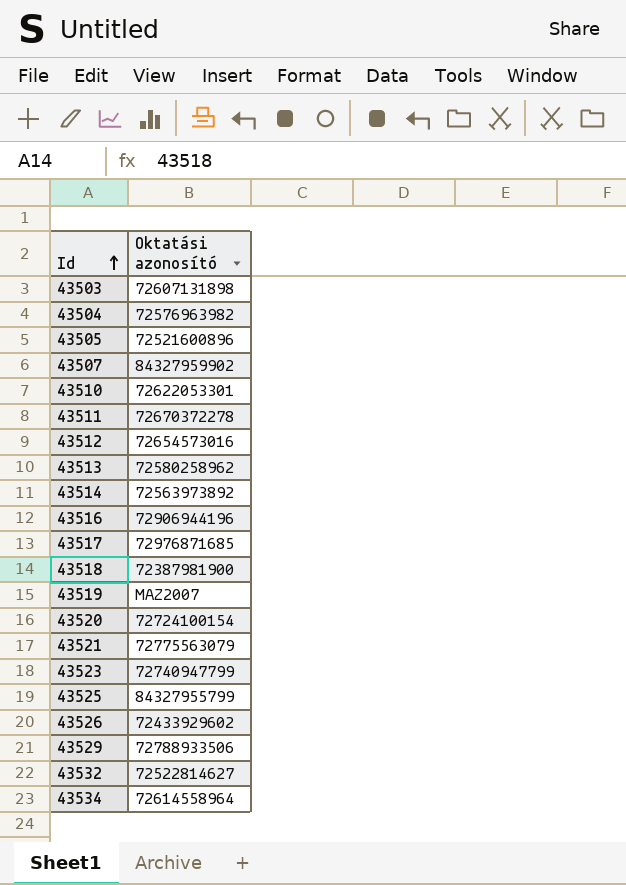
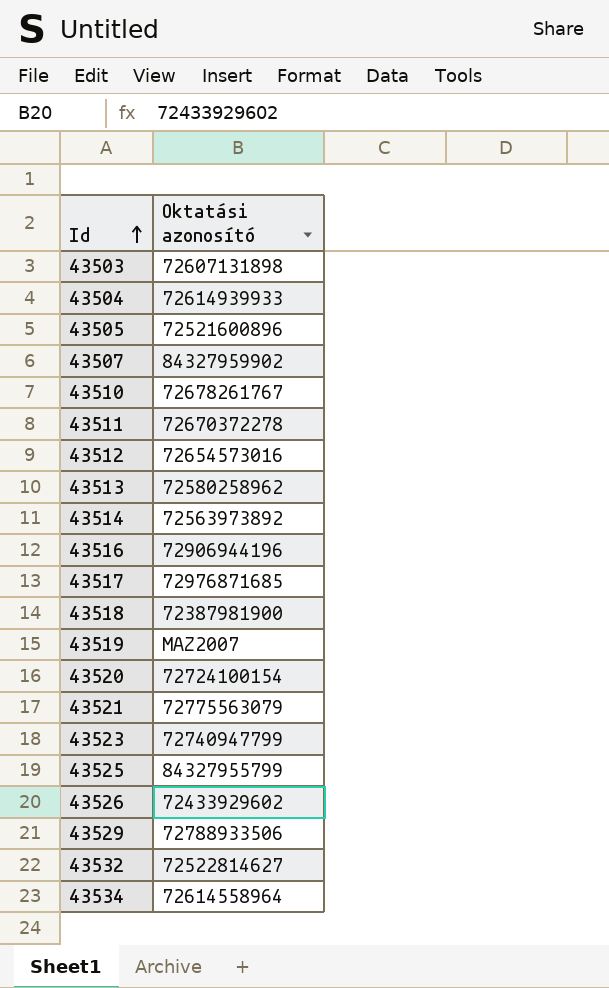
43504 | Oktatási azonosító: 72576963982 -> 72614939933
43510 | Oktatási azonosító: 72622053301 -> 72678261767

